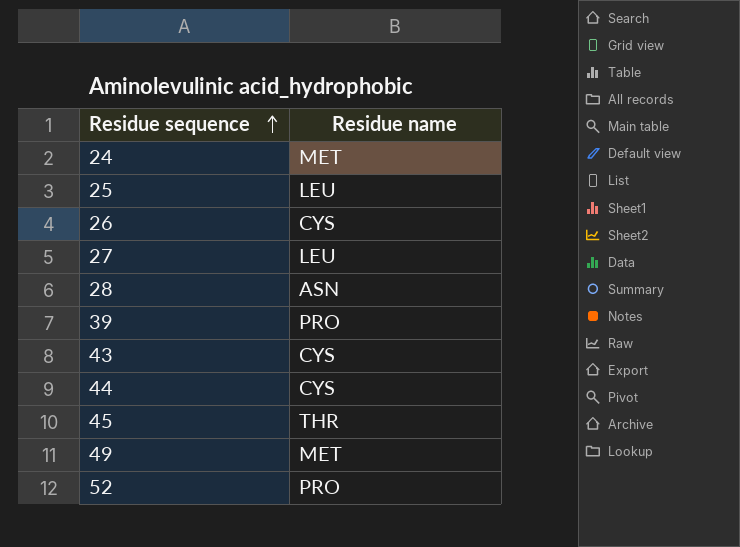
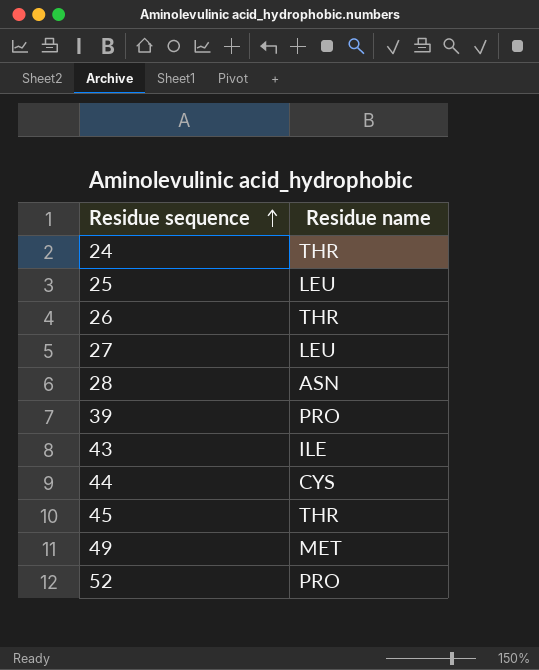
24 | Residue name: MET -> THR
26 | Residue name: CYS -> THR
43 | Residue name: CYS -> ILE

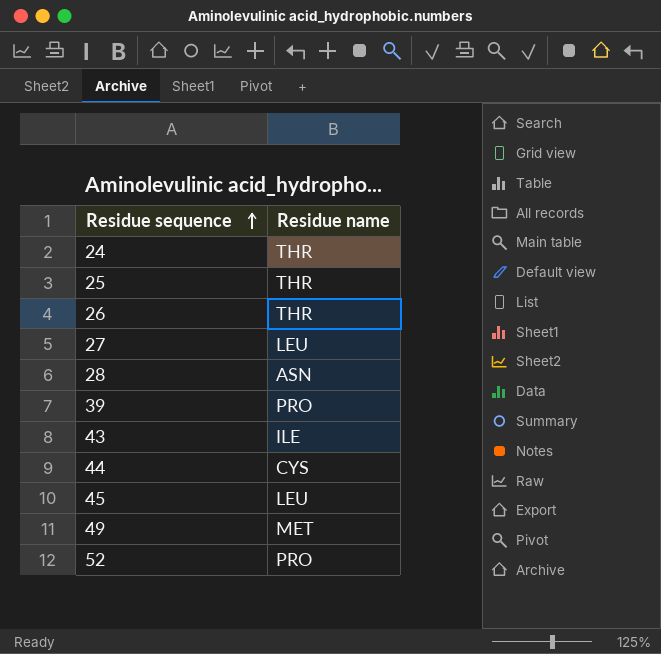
25 | Residue name: LEU -> THR
45 | Residue name: THR -> LEU

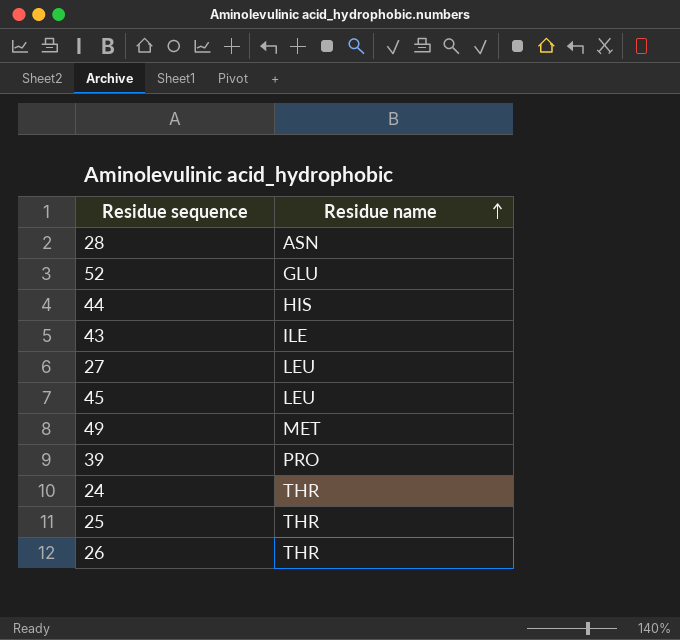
row order: Residue sequence ascending -> Residue name ascending
52 | Residue name: PRO -> GLU
44 | Residue name: CYS -> HIS

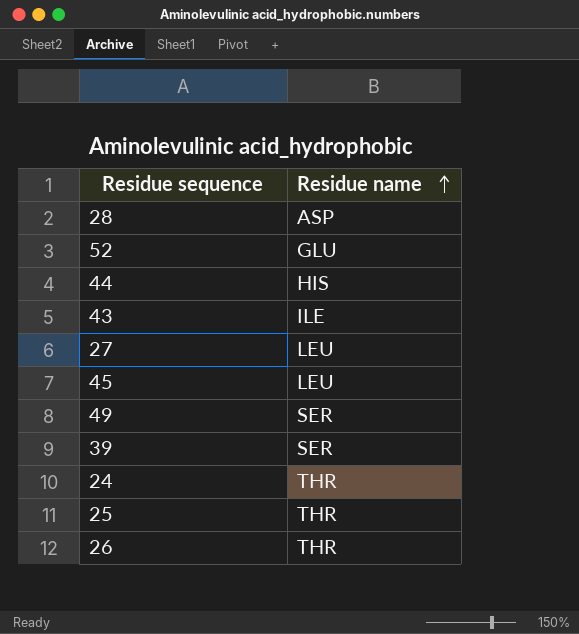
28 | Residue name: ASN -> ASP
49 | Residue name: MET -> SER
39 | Residue name: PRO -> SER

